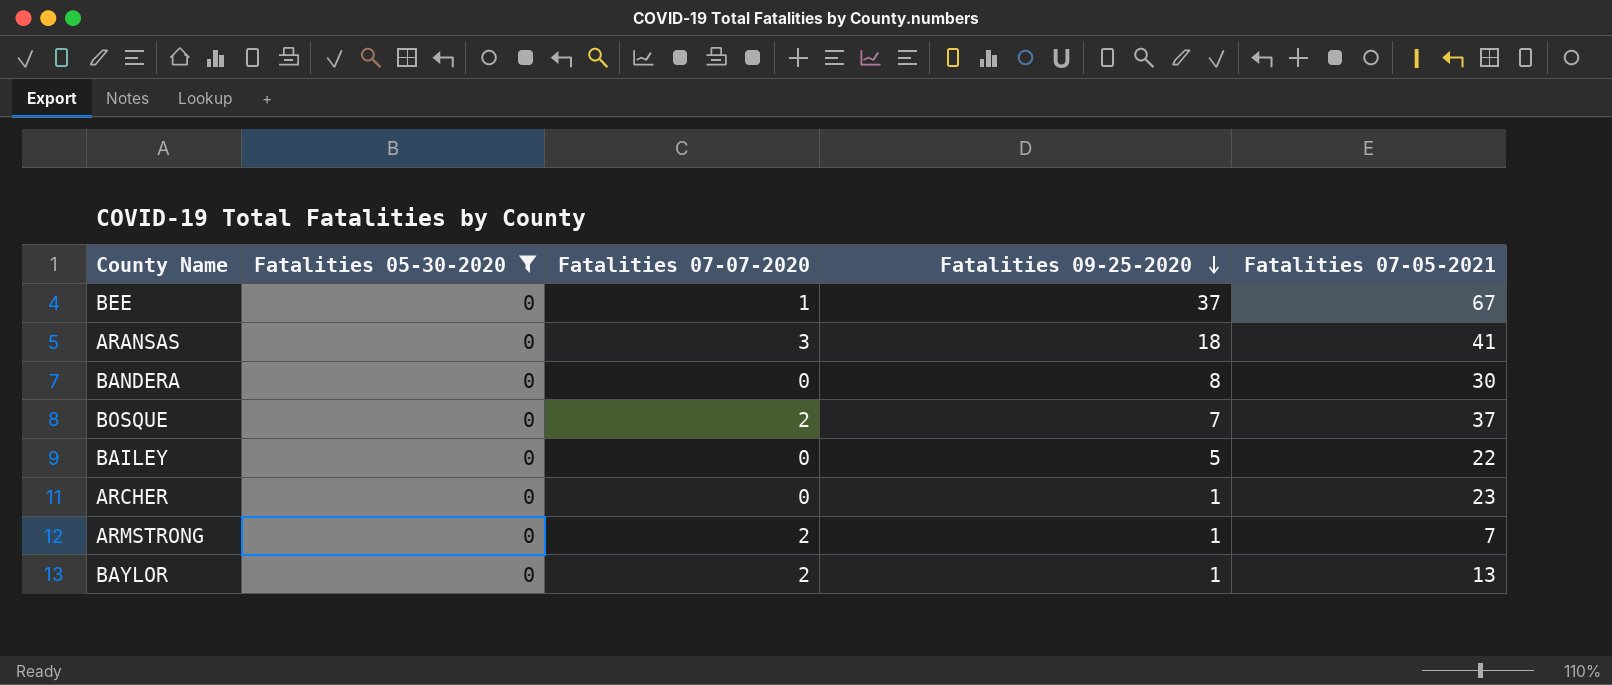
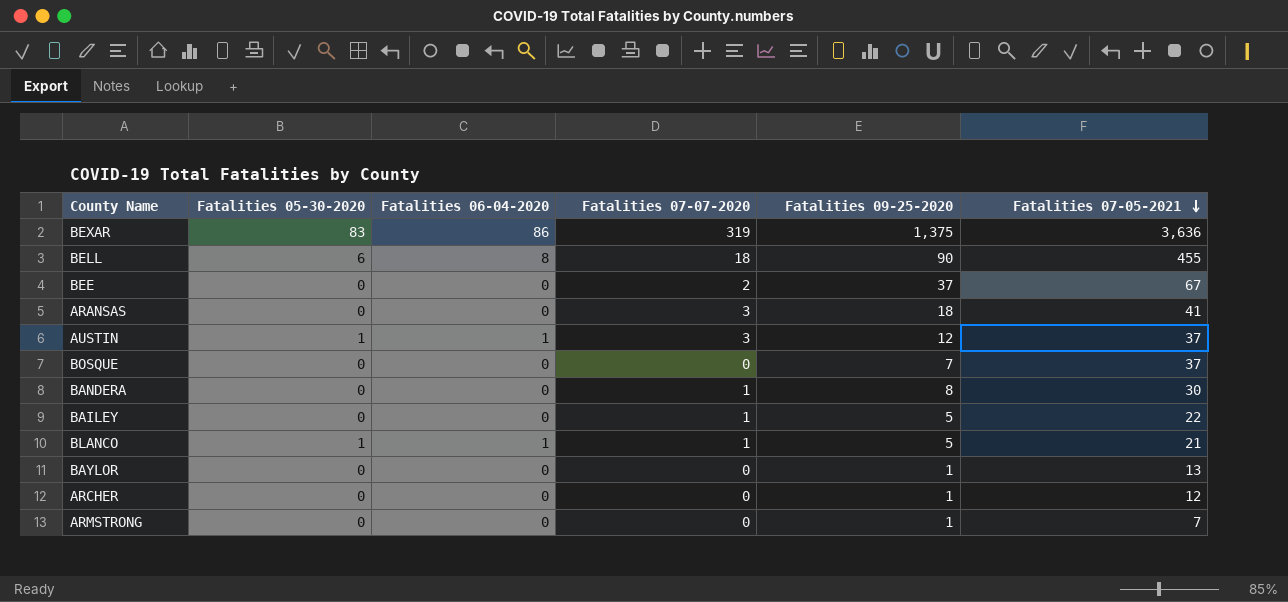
filter: Fatalities 05-30-2020 = 0 -> none
row order: Fatalities 09-25-2020 descending -> Fatalities 07-05-2021 descending
column Fatalities 06-04-2020 | position: none -> 3
BEE | Fatalities 07-07-2020: 1 -> 2
BOSQUE | Fatalities 07-07-2020: 2 -> 0
BANDERA | Fatalities 07-07-2020: 0 -> 1
BAILEY | Fatalities 07-07-2020: 0 -> 1
BAYLOR | Fatalities 07-07-2020: 2 -> 0
ARCHER | Fatalities 07-05-2021: 23 -> 12
ARMSTRONG | Fatalities 07-07-2020: 2 -> 0

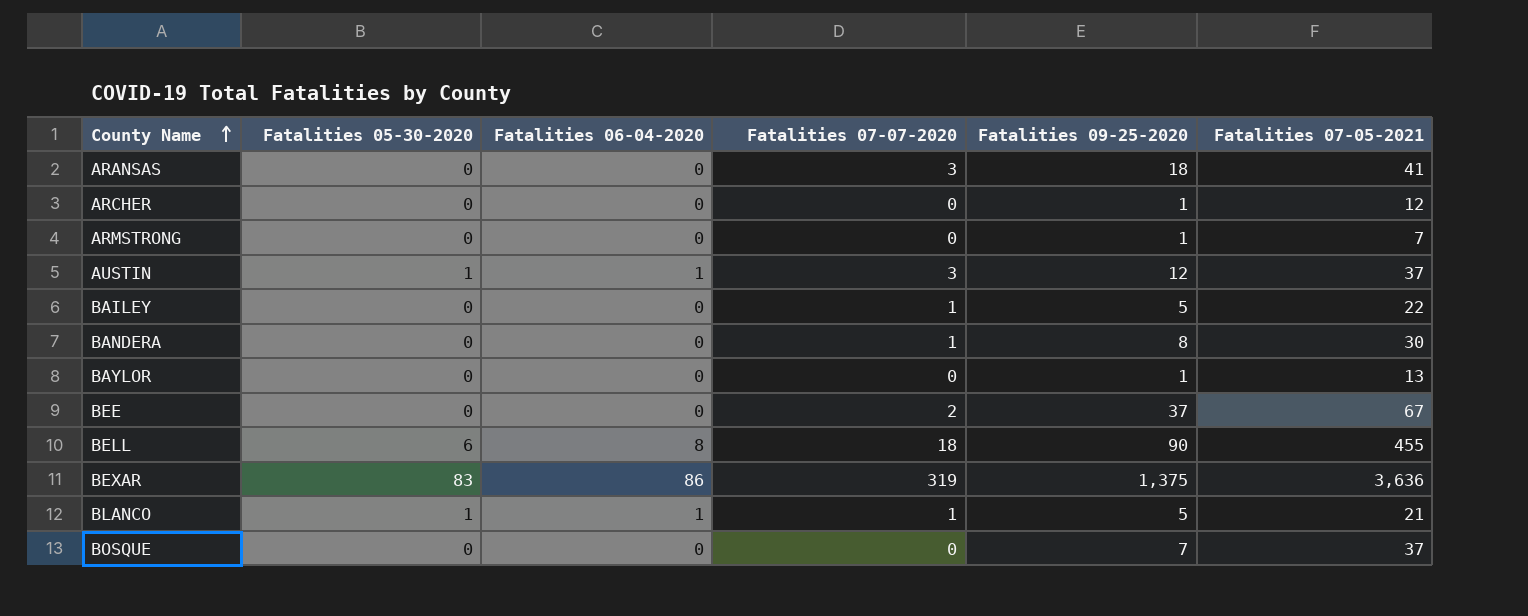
row order: Fatalities 07-05-2021 descending -> County Name ascending

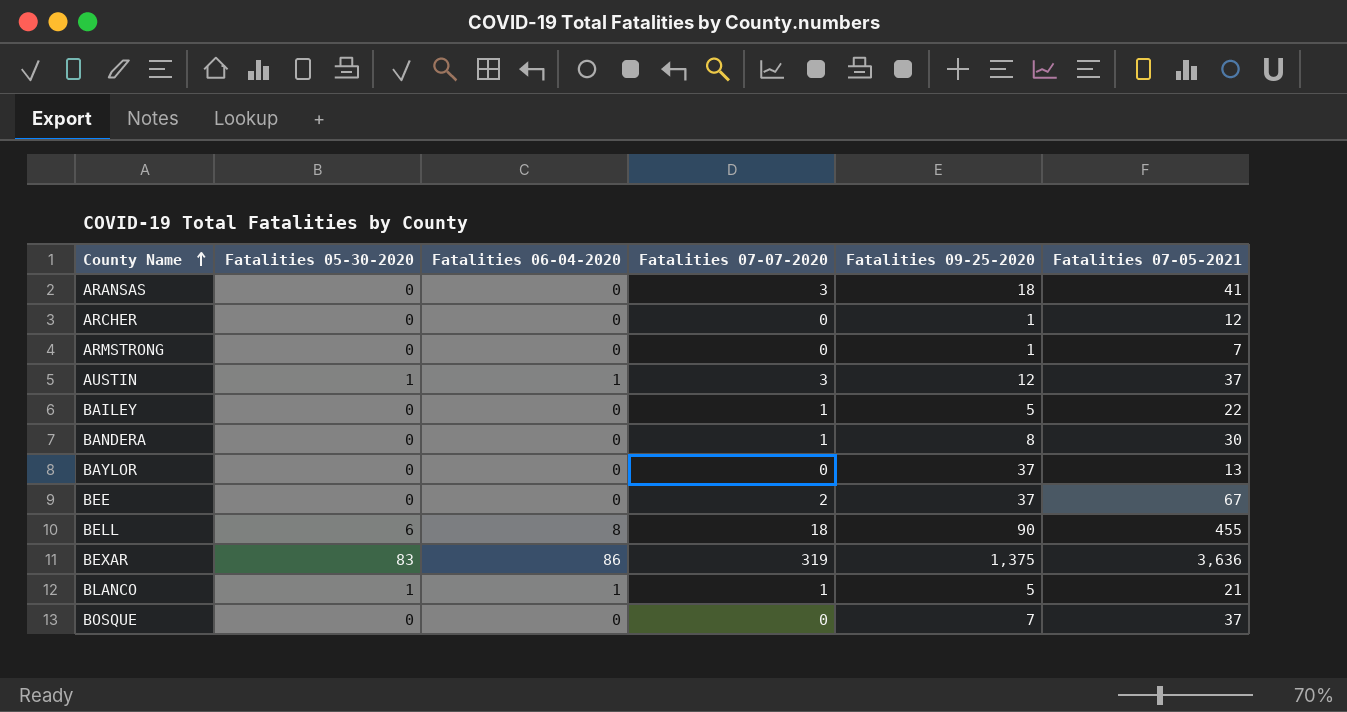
BAYLOR | Fatalities 09-25-2020: 1 -> 37

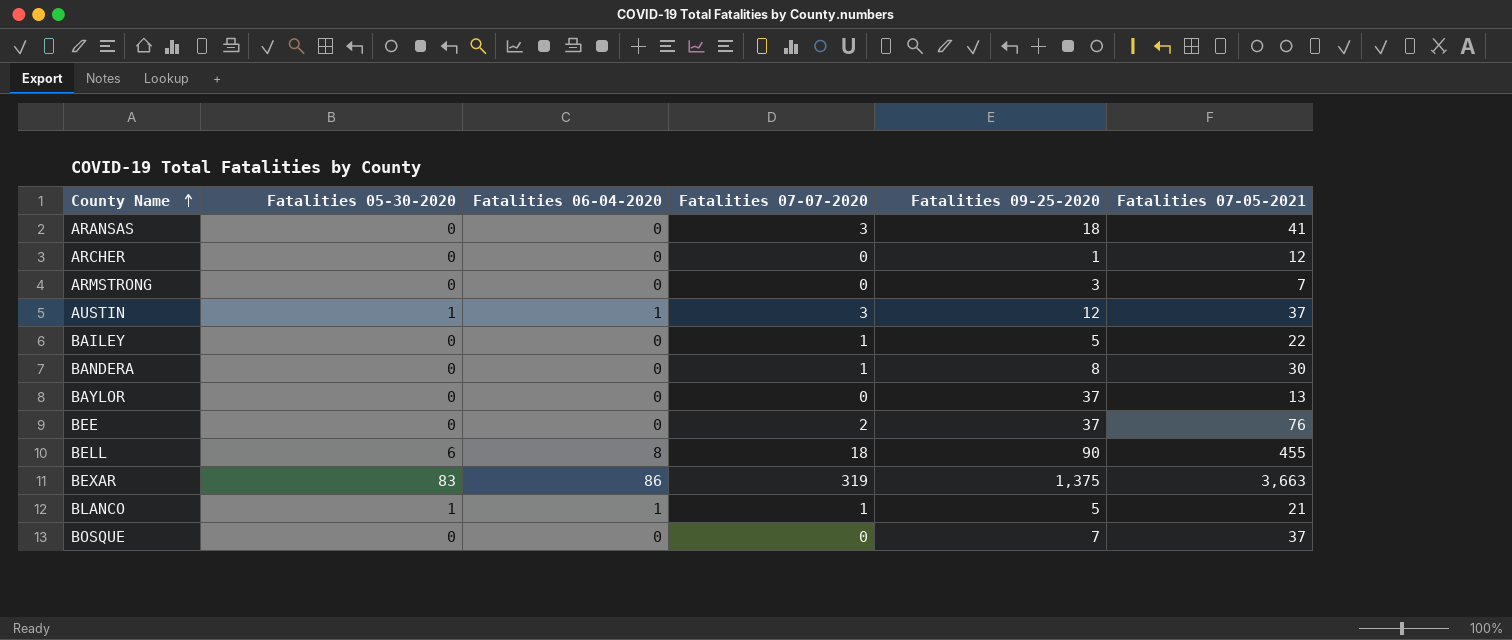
ARMSTRONG | Fatalities 09-25-2020: 1 -> 3
BEE | Fatalities 07-05-2021: 67 -> 76
BEXAR | Fatalities 07-05-2021: 3,636 -> 3,663

